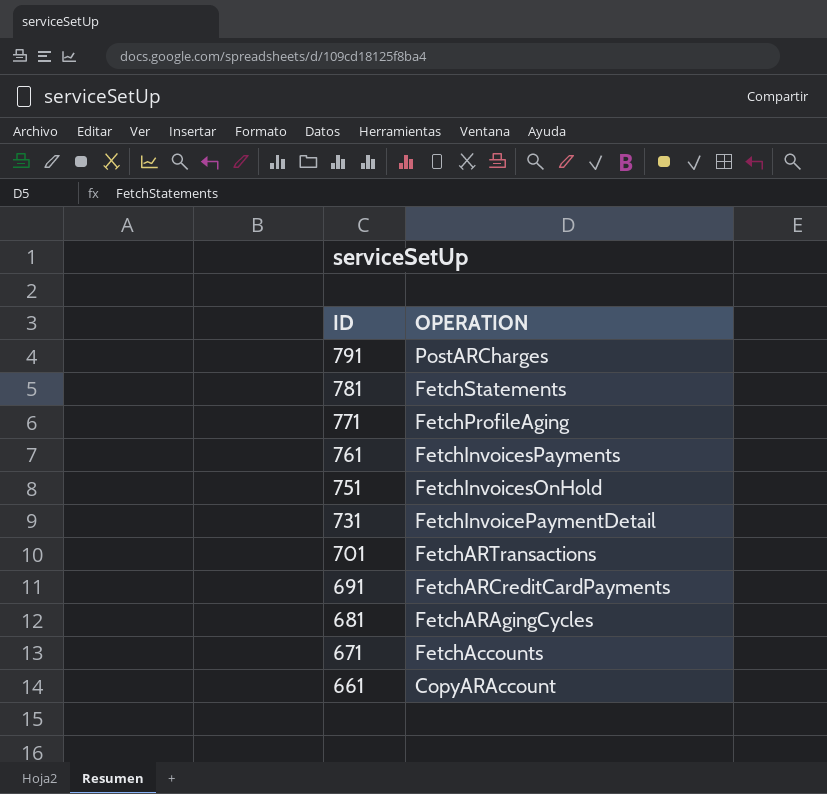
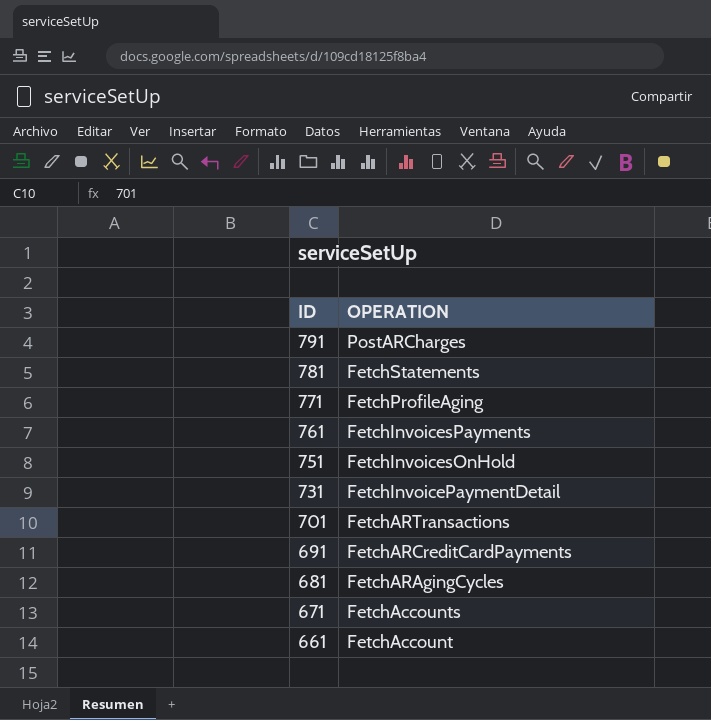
661 | OPERATION: CopyARAccount -> FetchAccount

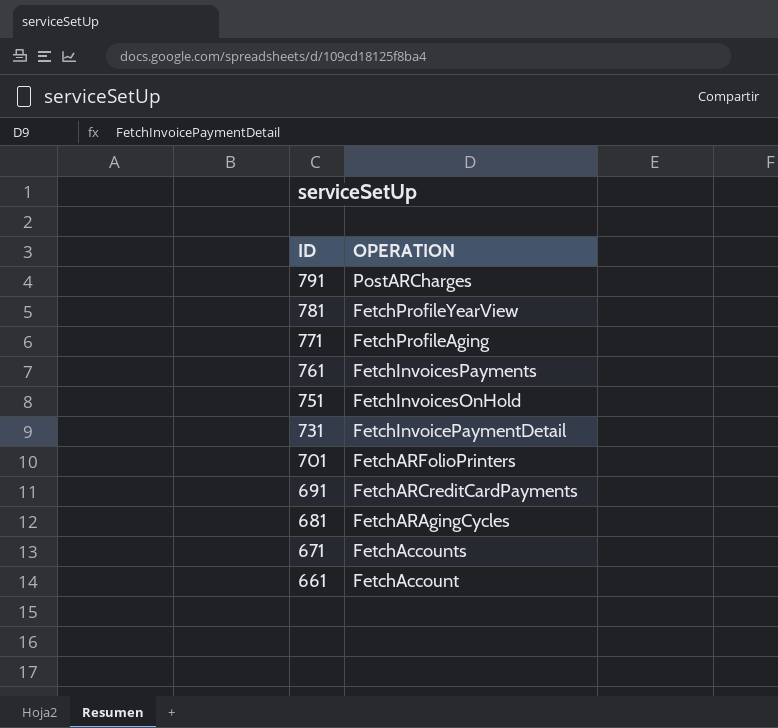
781 | OPERATION: FetchStatements -> FetchProfileYearView
701 | OPERATION: FetchARTransactions -> FetchARFolioPrinters

